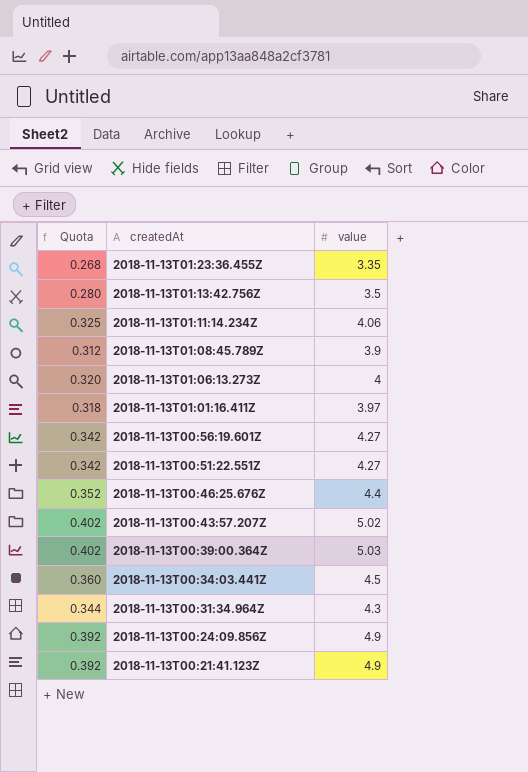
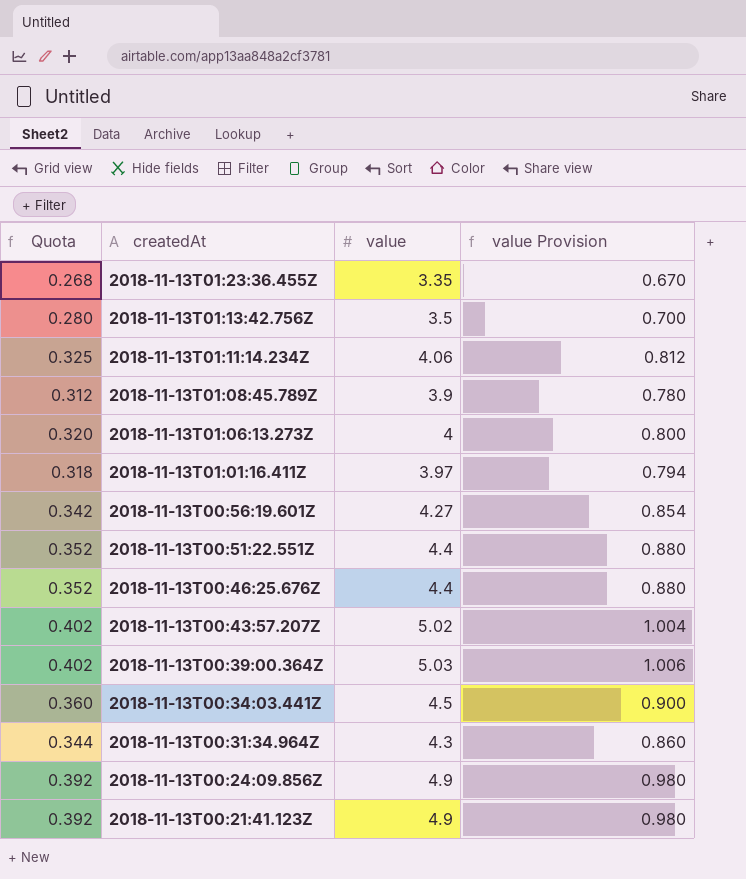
column value Provision | formula: none -> [value] * 0.2
2018-11-13T00:51:22.551Z | Quota: 0.342 -> 0.352
2018-11-13T00:51:22.551Z | value: 4.27 -> 4.4

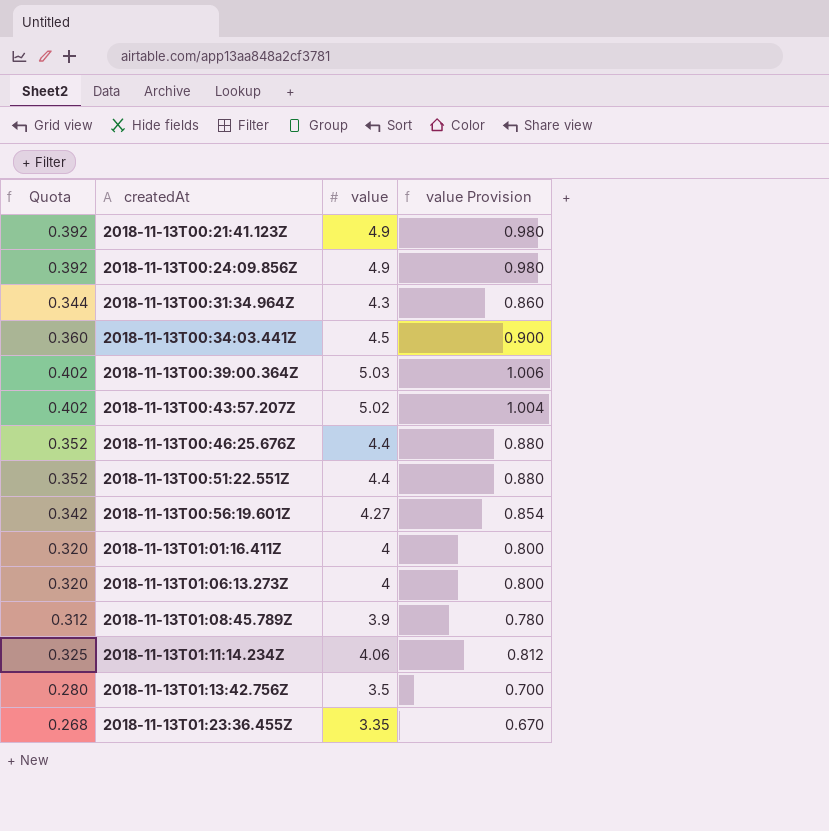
row order: createdAt descending -> createdAt ascending
2018-11-13T01:01:16.411Z | Quota: 0.318 -> 0.320
2018-11-13T01:01:16.411Z | value: 3.97 -> 4
2018-11-13T01:01:16.411Z | value Provision: 0.794 -> 0.800

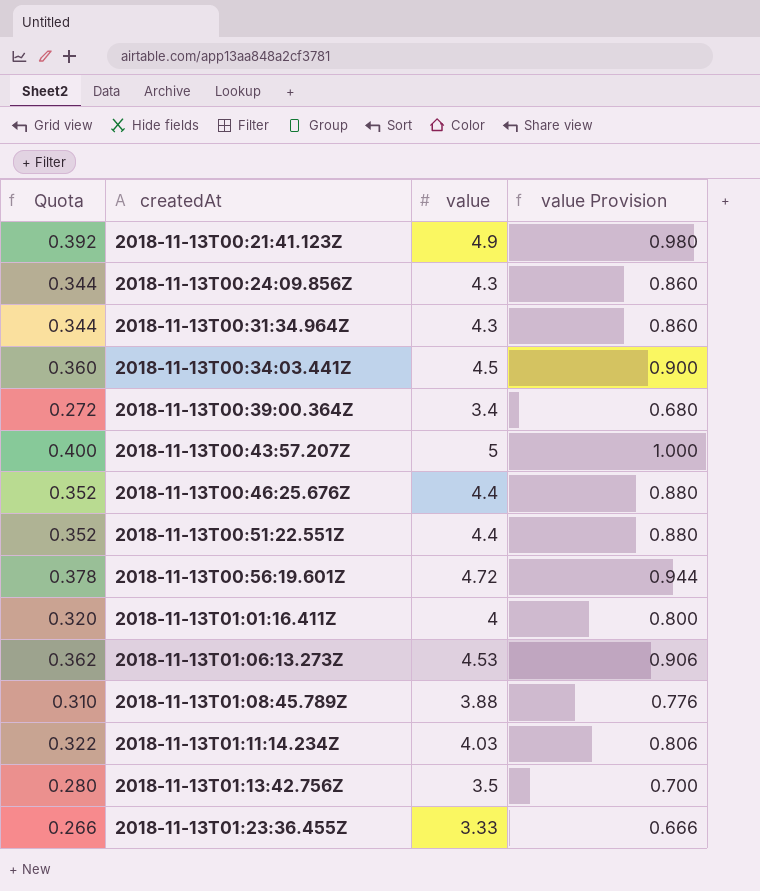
2018-11-13T00:24:09.856Z | Quota: 0.392 -> 0.344
2018-11-13T00:24:09.856Z | value: 4.9 -> 4.3
2018-11-13T00:24:09.856Z | value Provision: 0.980 -> 0.860
2018-11-13T00:39:00.364Z | Quota: 0.402 -> 0.272
2018-11-13T00:39:00.364Z | value: 5.03 -> 3.4
2018-11-13T00:39:00.364Z | value Provision: 1.006 -> 0.680
2018-11-13T00:43:57.207Z | Quota: 0.402 -> 0.400
2018-11-13T00:43:57.207Z | value: 5.02 -> 5
2018-11-13T00:43:57.207Z | value Provision: 1.004 -> 1.000
2018-11-13T00:56:19.601Z | Quota: 0.342 -> 0.378
2018-11-13T00:56:19.601Z | value: 4.27 -> 4.72
2018-11-13T00:56:19.601Z | value Provision: 0.854 -> 0.944
2018-11-13T01:06:13.273Z | Quota: 0.320 -> 0.362
2018-11-13T01:06:13.273Z | value: 4 -> 4.53
2018-11-13T01:06:13.273Z | value Provision: 0.800 -> 0.906
2018-11-13T01:08:45.789Z | Quota: 0.312 -> 0.310
2018-11-13T01:08:45.789Z | value: 3.9 -> 3.88
2018-11-13T01:08:45.789Z | value Provision: 0.780 -> 0.776
2018-11-13T01:11:14.234Z | Quota: 0.325 -> 0.322
2018-11-13T01:11:14.234Z | value: 4.06 -> 4.03
2018-11-13T01:11:14.234Z | value Provision: 0.812 -> 0.806
2018-11-13T01:23:36.455Z | Quota: 0.268 -> 0.266
2018-11-13T01:23:36.455Z | value: 3.35 -> 3.33
2018-11-13T01:23:36.455Z | value Provision: 0.670 -> 0.666

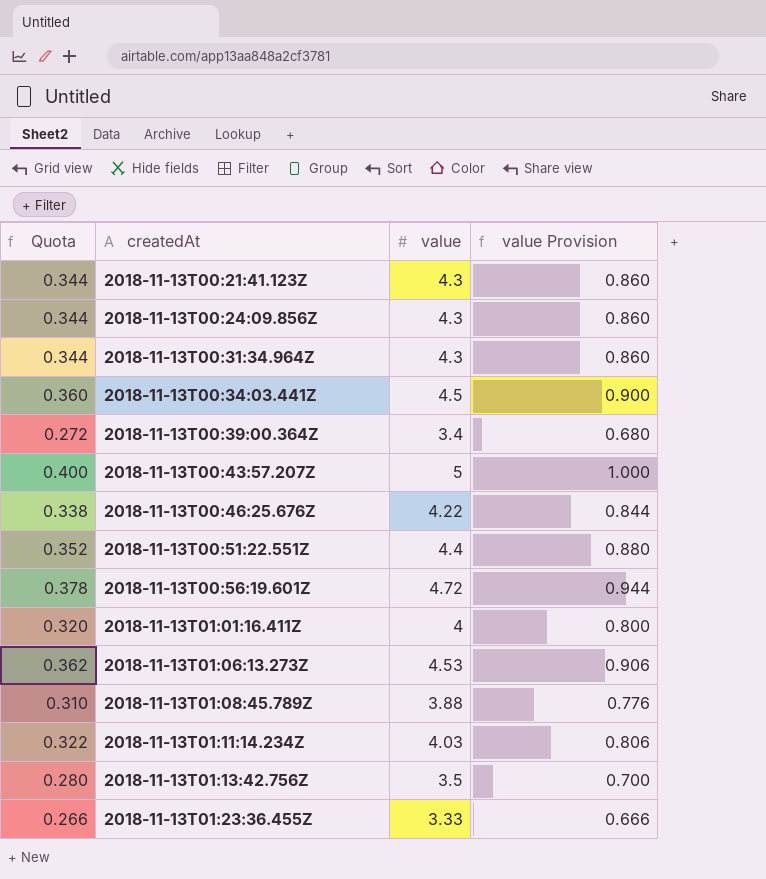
2018-11-13T00:21:41.123Z | Quota: 0.392 -> 0.344
2018-11-13T00:21:41.123Z | value: 4.9 -> 4.3
2018-11-13T00:21:41.123Z | value Provision: 0.980 -> 0.860
2018-11-13T00:46:25.676Z | Quota: 0.352 -> 0.338
2018-11-13T00:46:25.676Z | value: 4.4 -> 4.22
2018-11-13T00:46:25.676Z | value Provision: 0.880 -> 0.844

